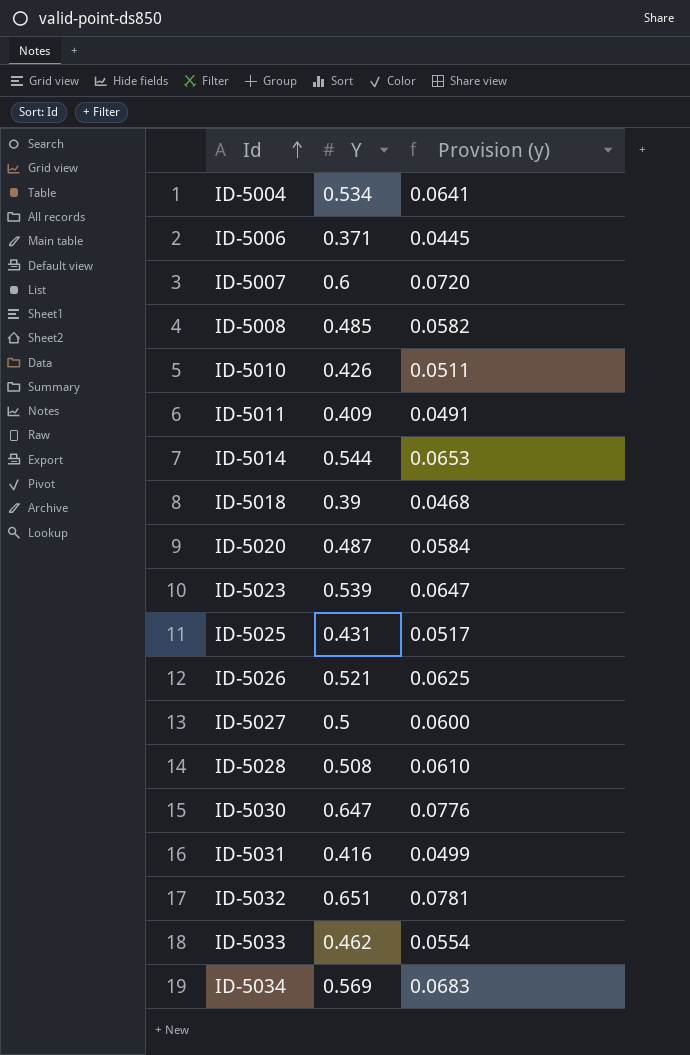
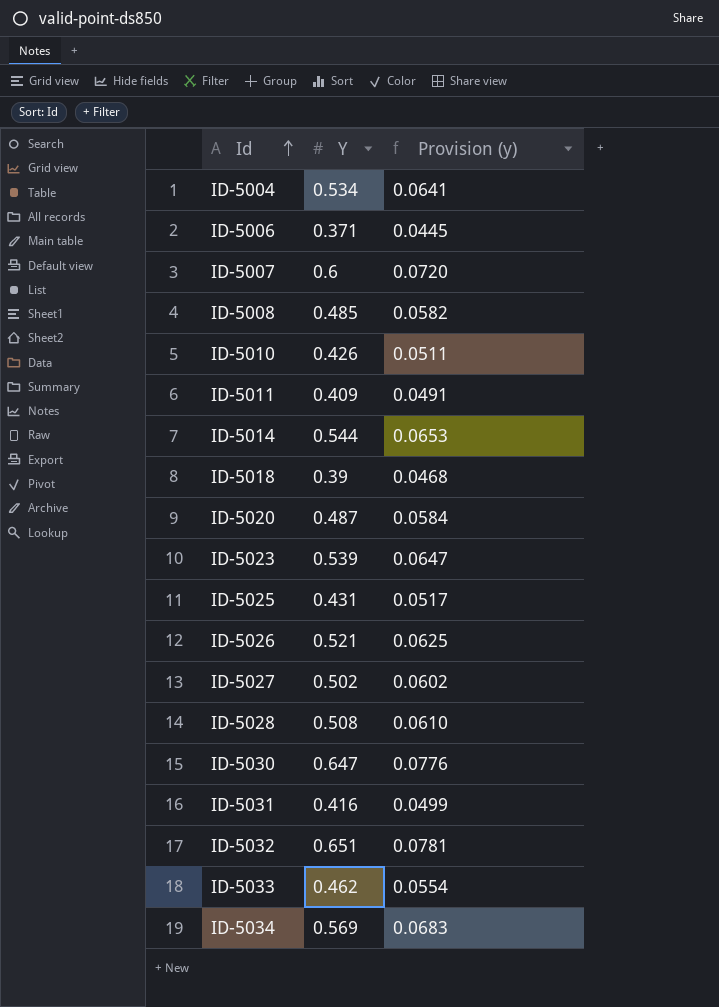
ID-5027 | Y: 0.5 -> 0.502
ID-5027 | Provision (y): 0.0600 -> 0.0602

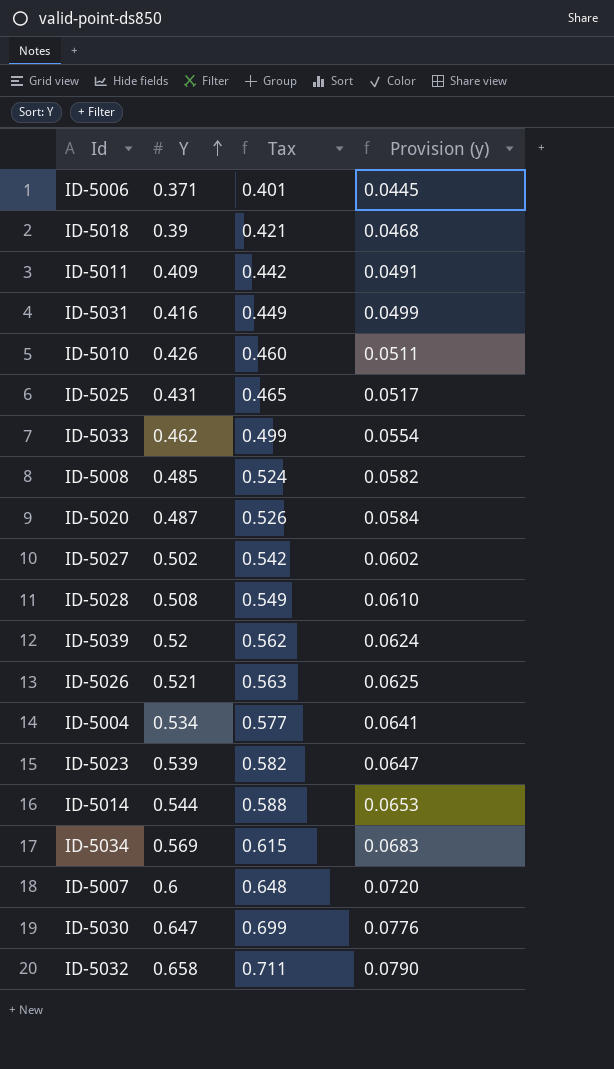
row order: Id ascending -> Y ascending
column Tax | formula: none -> [Y] * 1.08
row ID-5039: none -> 0.52 | 0.562 | 0.0624
ID-5032 | Y: 0.651 -> 0.658
ID-5032 | Provision (y): 0.0781 -> 0.0790

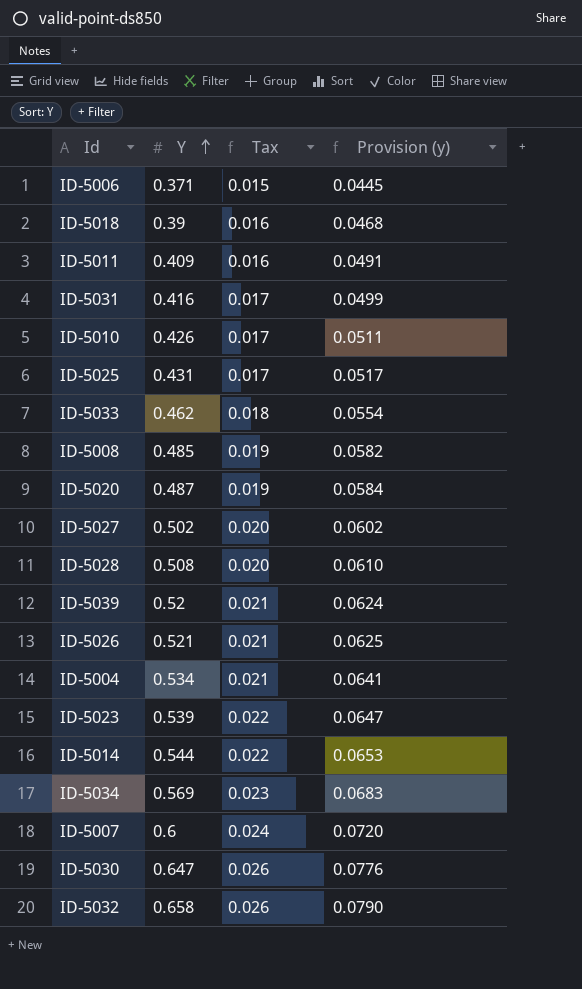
column Tax | formula: [Y] * 1.08 -> [Y] * 0.04

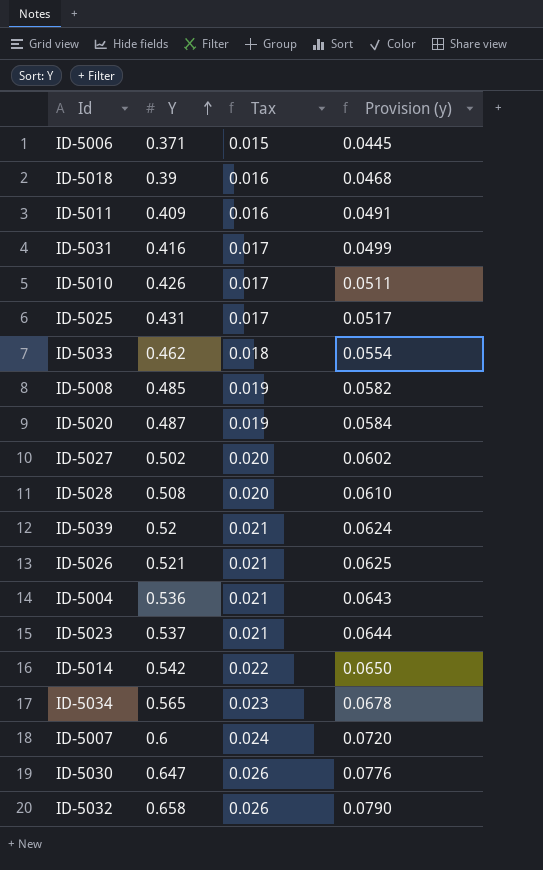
ID-5004 | Y: 0.534 -> 0.536
ID-5004 | Provision (y): 0.0641 -> 0.0643
ID-5023 | Y: 0.539 -> 0.537
ID-5023 | Tax: 0.022 -> 0.021
ID-5023 | Provision (y): 0.0647 -> 0.0644
ID-5014 | Y: 0.544 -> 0.542
ID-5014 | Provision (y): 0.0653 -> 0.0650
ID-5034 | Y: 0.569 -> 0.565
ID-5034 | Provision (y): 0.0683 -> 0.0678

